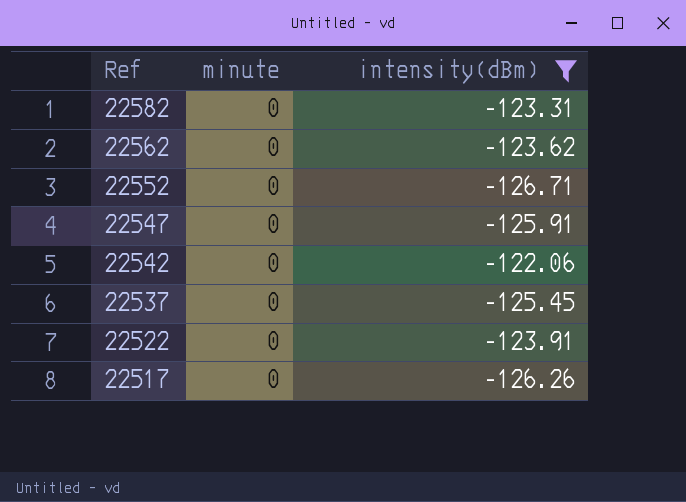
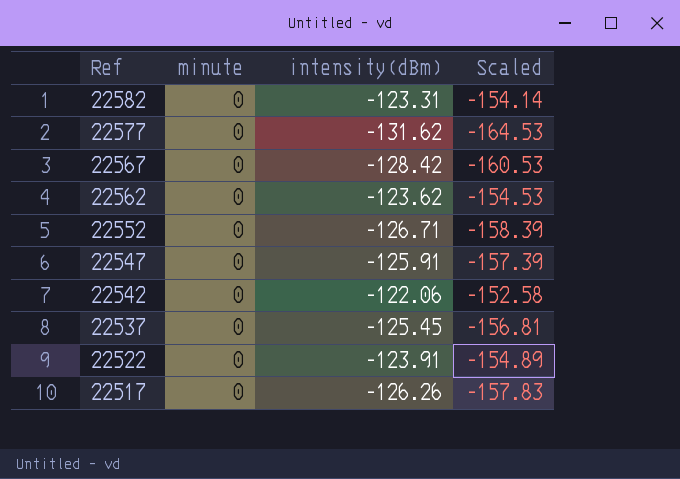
filter: intensity(dBm) >= -126.71 -> none
column Scaled | formula: none -> [intensity(dBm)] * 1.25

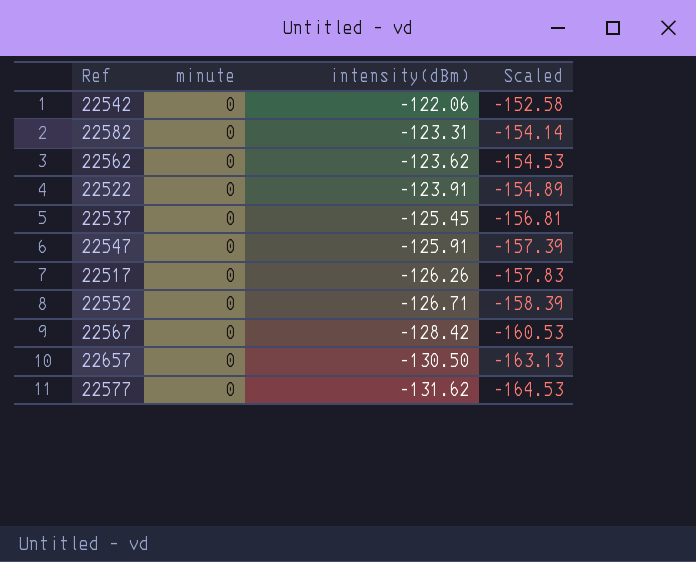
row order: Ref descending -> intensity(dBm) descending
row 22657: none -> 0 | -130.50 | -163.13

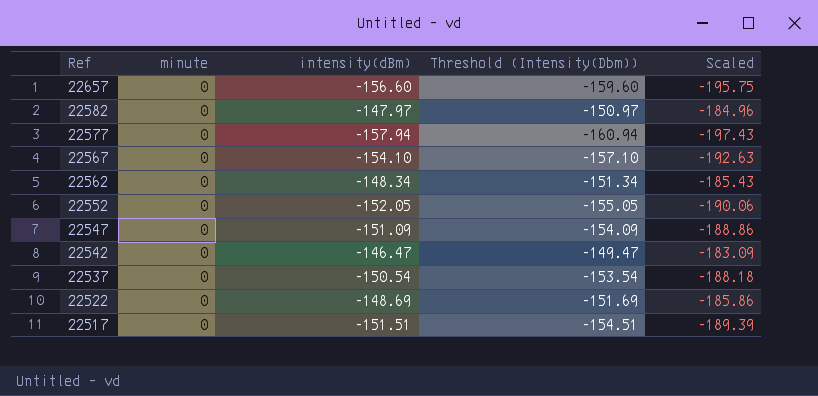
row order: intensity(dBm) descending -> Ref descending
column Threshold (Intensity(Dbm)) | formula: none -> [intensity(dBm)] - 3
22657 | intensity(dBm): -130.50 -> -156.60
22657 | Scaled: -163.13 -> -195.75
22582 | intensity(dBm): -123.31 -> -147.97
22582 | Scaled: -154.14 -> -184.96
22577 | intensity(dBm): -131.62 -> -157.94
22577 | Scaled: -164.53 -> -197.43
22567 | intensity(dBm): -128.42 -> -154.10
22567 | Scaled: -160.53 -> -192.63
22562 | intensity(dBm): -123.62 -> -148.34
22562 | Scaled: -154.53 -> -185.43
22552 | intensity(dBm): -126.71 -> -152.05
22552 | Scaled: -158.39 -> -190.06
22547 | intensity(dBm): -125.91 -> -151.09
22547 | Scaled: -157.39 -> -188.86
22542 | intensity(dBm): -122.06 -> -146.47
22542 | Scaled: -152.58 -> -183.09
22537 | intensity(dBm): -125.45 -> -150.54
22537 | Scaled: -156.81 -> -188.18
22522 | intensity(dBm): -123.91 -> -148.69
22522 | Scaled: -154.89 -> -185.86
22517 | intensity(dBm): -126.26 -> -151.51
22517 | Scaled: -157.83 -> -189.39

